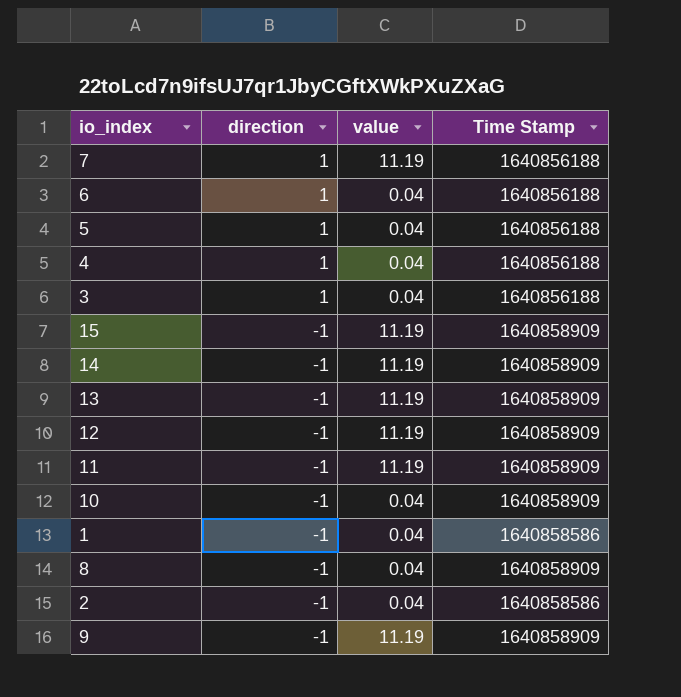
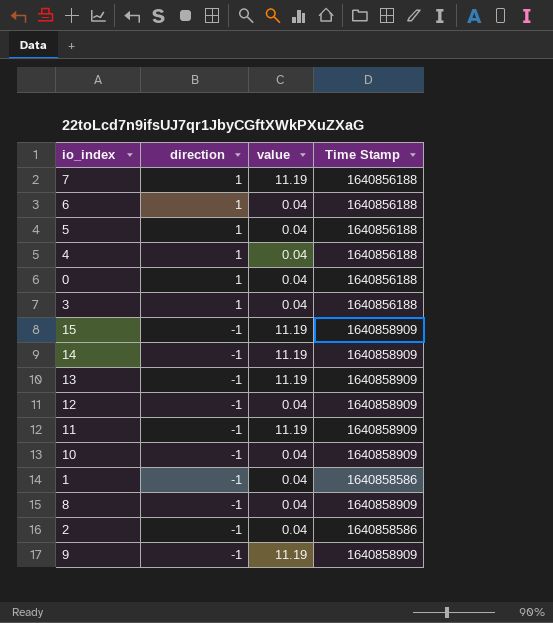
row 0: none -> 1 | 0.04 | 1640856188
12 | value: 11.19 -> 0.04

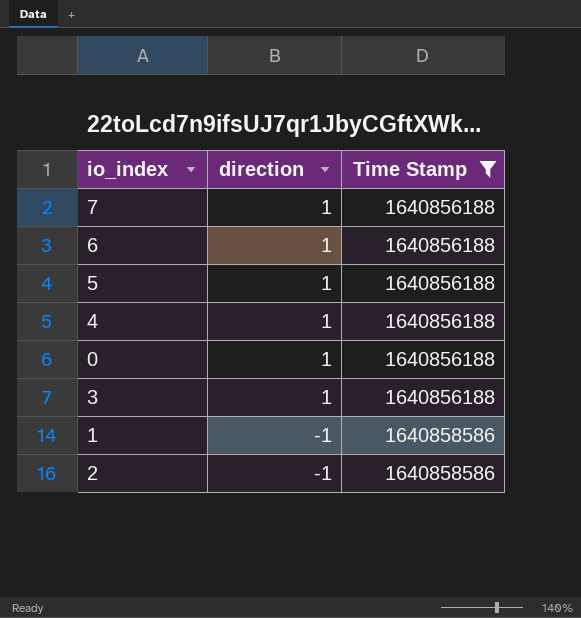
filter: none -> Time Stamp != 1640858909
column value | position: 3 -> none

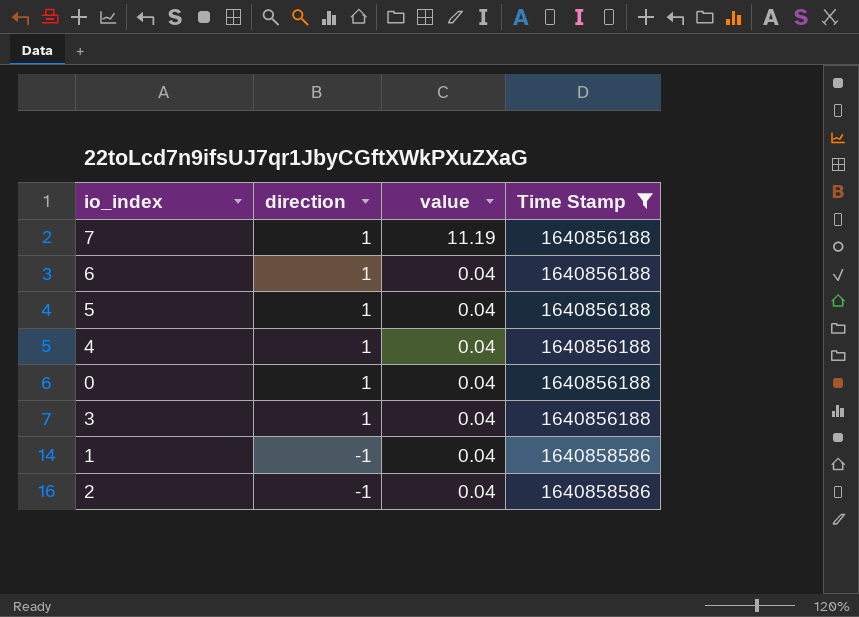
column value | position: none -> 3

